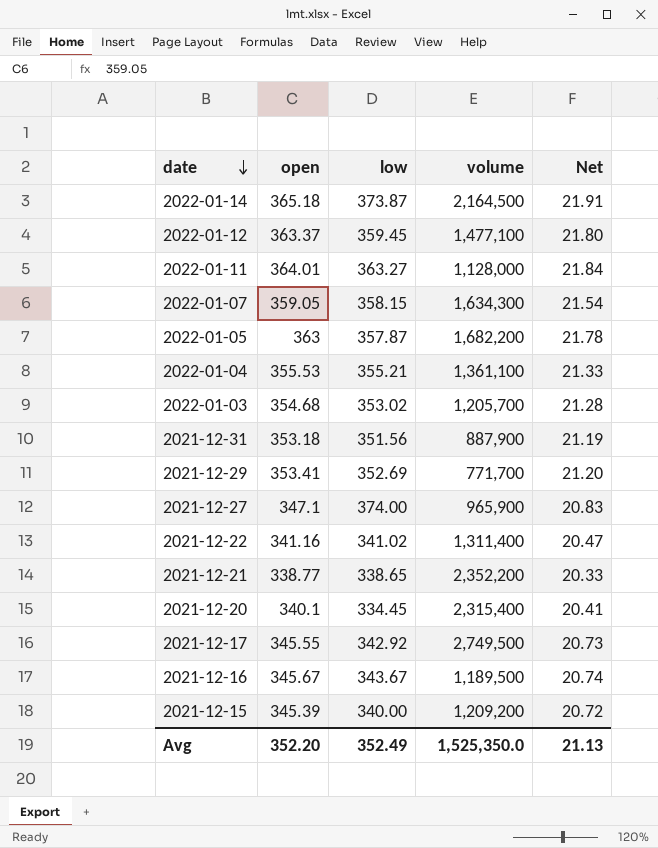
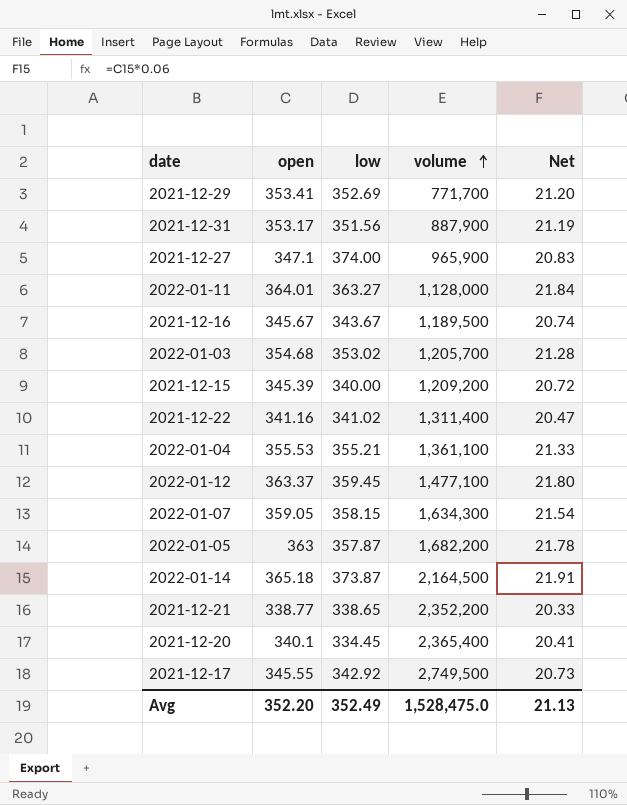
row order: date descending -> volume ascending
2021-12-31 | open: 353.18 -> 353.17
2021-12-20 | volume: 2,315,400 -> 2,365,400
Avg | volume: 1,525,350.0 -> 1,528,475.0

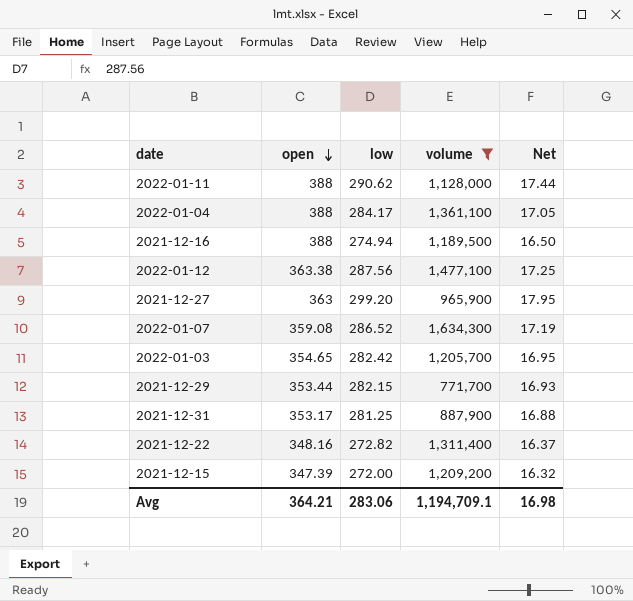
filter: none -> volume <= 1,634,300
row order: volume ascending -> open descending
column Net | formula: [open] * 0.06 -> [low] * 0.06
2022-01-11 | open: 364.01 -> 388
2022-01-11 | low: 363.27 -> 290.62
2022-01-04 | open: 355.53 -> 388
2022-01-04 | low: 355.21 -> 284.17
2021-12-16 | open: 345.67 -> 388
2021-12-16 | low: 343.67 -> 274.94
2022-01-12 | open: 363.37 -> 363.38
2022-01-12 | low: 359.45 -> 287.56
2021-12-27 | open: 347.1 -> 363
2021-12-27 | low: 374.00 -> 299.20
2022-01-07 | open: 359.05 -> 359.08
2022-01-07 | low: 358.15 -> 286.52
2022-01-03 | open: 354.68 -> 354.65
2022-01-03 | low: 353.02 -> 282.42
2021-12-29 | open: 353.41 -> 353.44
2021-12-29 | low: 352.69 -> 282.15
2021-12-31 | low: 351.56 -> 281.25
2021-12-22 | open: 341.16 -> 348.16
2021-12-22 | low: 341.02 -> 272.82
2021-12-15 | open: 345.39 -> 347.39
2021-12-15 | low: 340.00 -> 272.00
Avg | open: 352.20 -> 364.21
Avg | low: 352.49 -> 283.06
Avg | volume: 1,528,475.0 -> 1,194,709.1
Avg | Net: 21.13 -> 16.98

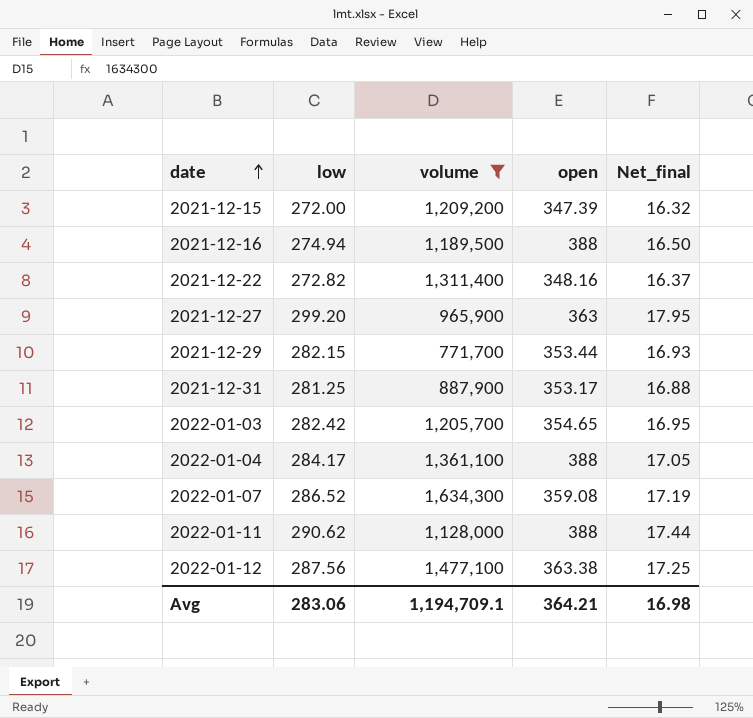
row order: open descending -> date ascending
column open | position: 2 -> 4
column name: Net -> Net_final

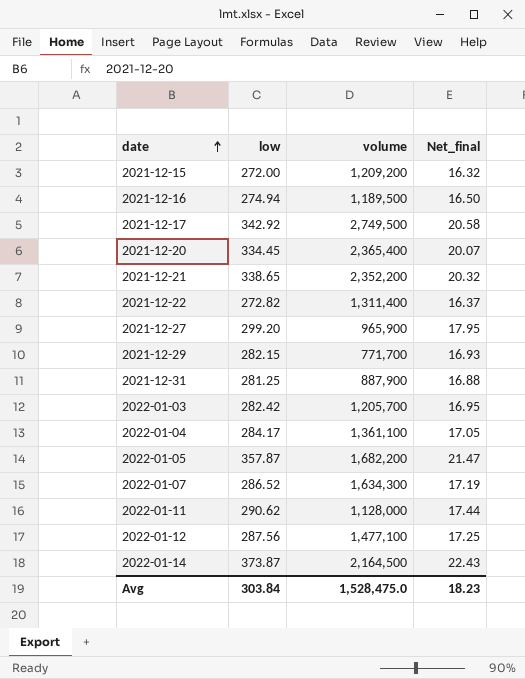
filter: volume <= 1,634,300 -> none
column open | position: 4 -> none
Avg | low: 283.06 -> 303.84
Avg | volume: 1,194,709.1 -> 1,528,475.0
Avg | Net_final: 16.98 -> 18.23

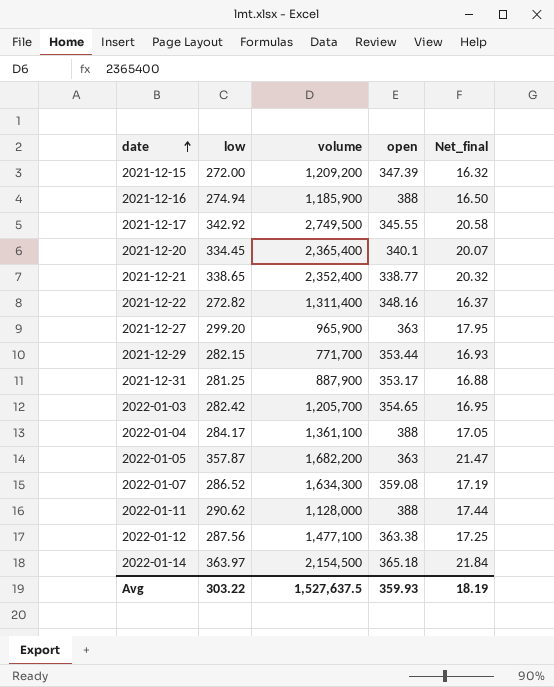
column open | position: none -> 4
2021-12-16 | volume: 1,189,500 -> 1,185,900
2021-12-21 | volume: 2,352,200 -> 2,352,400
2022-01-14 | low: 373.87 -> 363.97
2022-01-14 | volume: 2,164,500 -> 2,154,500
2022-01-14 | Net_final: 22.43 -> 21.84
Avg | low: 303.84 -> 303.22
Avg | volume: 1,528,475.0 -> 1,527,637.5
Avg | Net_final: 18.23 -> 18.19

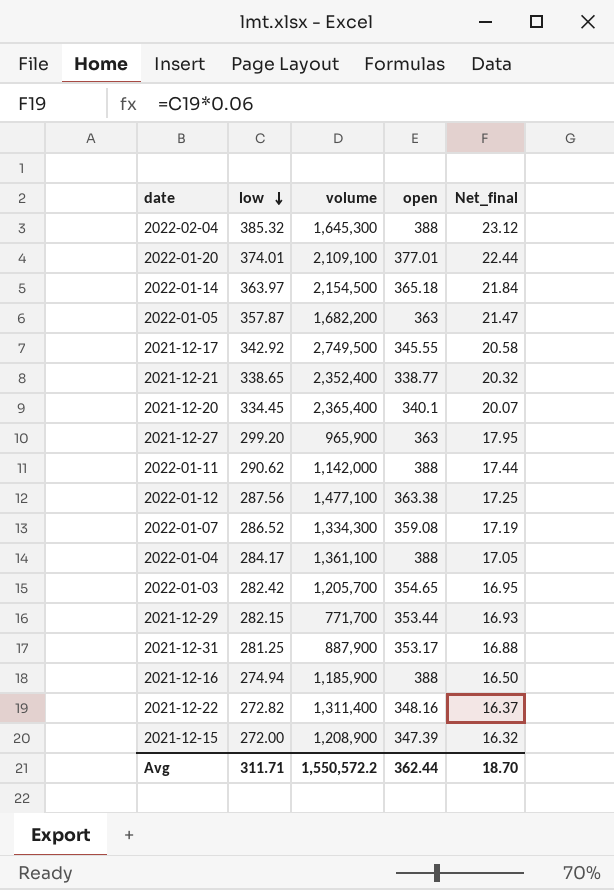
row order: date ascending -> low descending
row 2022-02-04: none -> 385.32 | 1,645,300 | 388 | 23.12
row 2022-01-20: none -> 374.01 | 2,109,100 | 377.01 | 22.44
2022-01-11 | volume: 1,128,000 -> 1,142,000
2022-01-07 | volume: 1,634,300 -> 1,334,300
2021-12-15 | volume: 1,209,200 -> 1,208,900
Avg | low: 303.22 -> 311.71
Avg | volume: 1,527,637.5 -> 1,550,572.2
Avg | open: 359.93 -> 362.44
Avg | Net_final: 18.19 -> 18.70

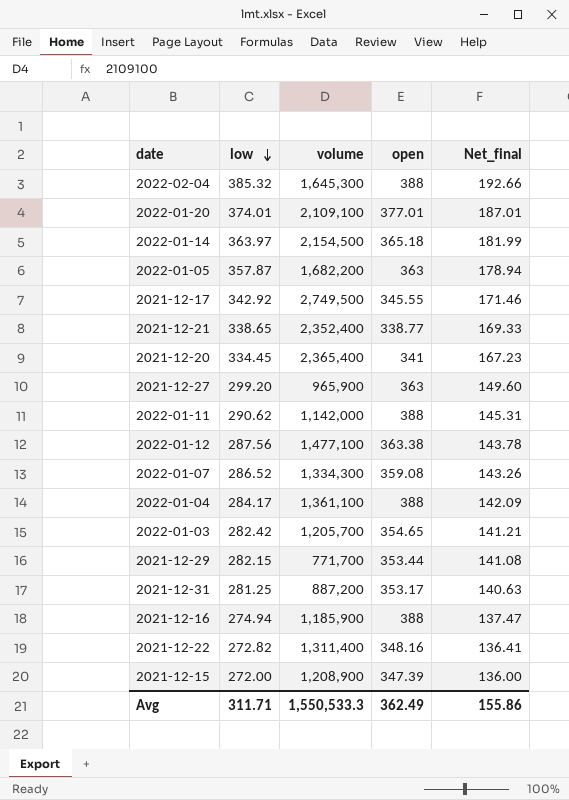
column Net_final | formula: [low] * 0.06 -> [low] * 0.5
2021-12-20 | open: 340.1 -> 341
2021-12-31 | volume: 887,900 -> 887,200
Avg | volume: 1,550,572.2 -> 1,550,533.3
Avg | open: 362.44 -> 362.49
Avg | Net_final: 18.70 -> 155.86

